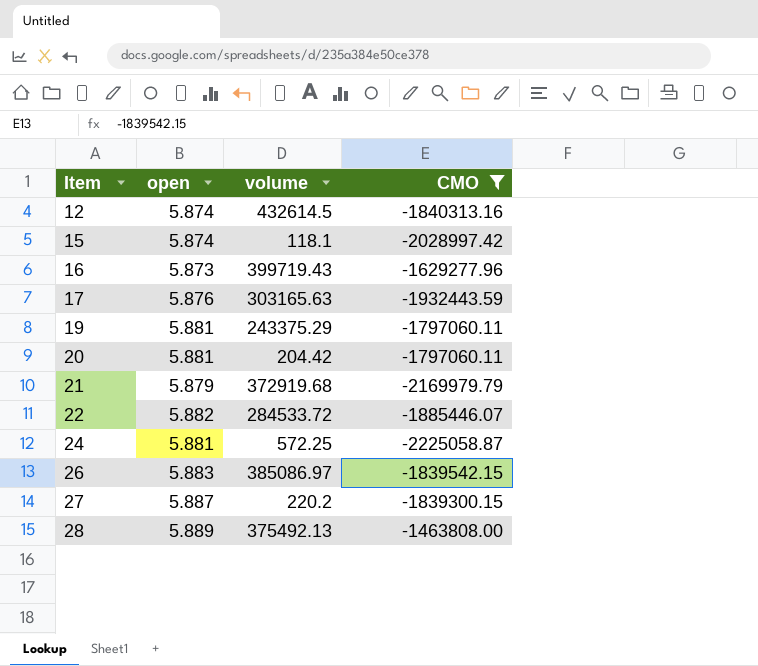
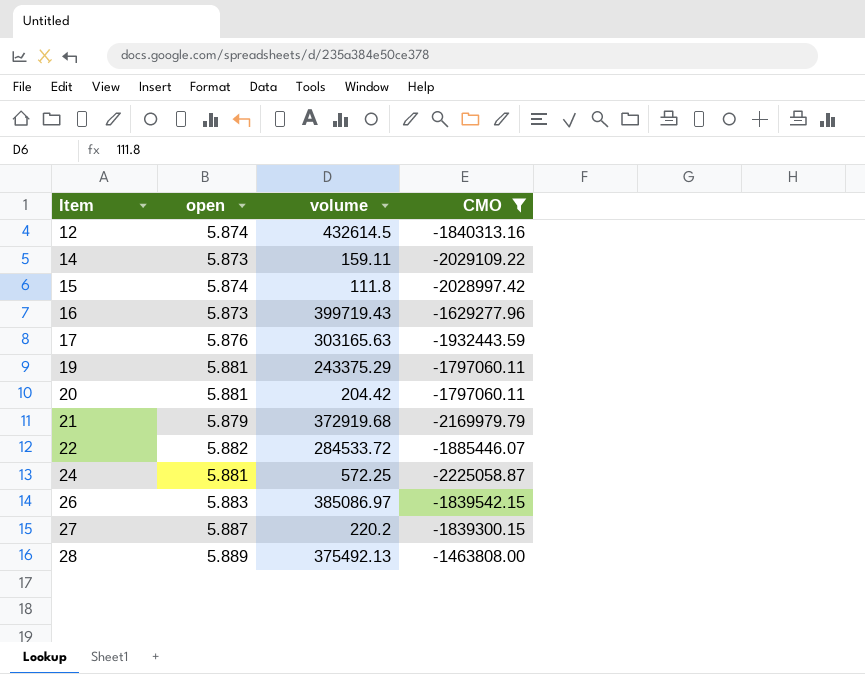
row 14: none -> 5.873 | 159.11 | -2029109.22
15 | volume: 118.1 -> 111.8

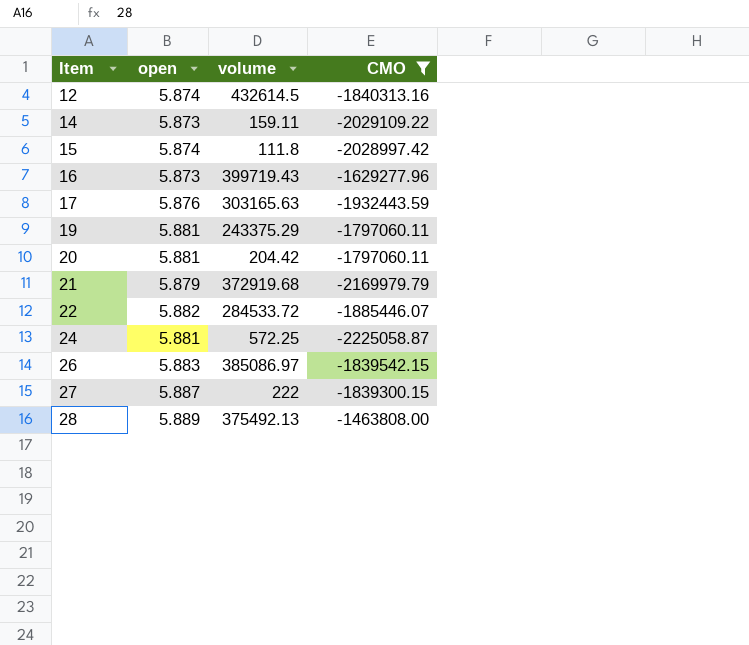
27 | volume: 220.2 -> 222

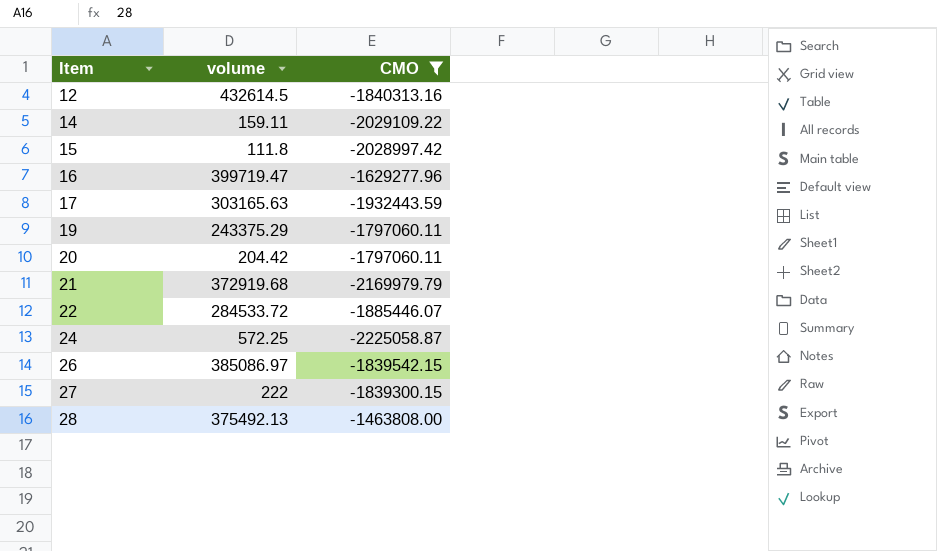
column open | position: 2 -> none
16 | volume: 399719.43 -> 399719.47

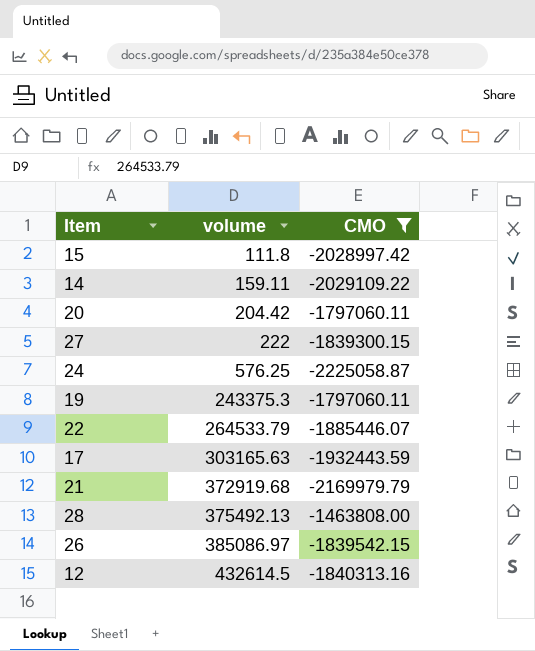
row order: Item ascending -> volume ascending
row 16: 399719.47 | -1629277.96 -> none
24 | volume: 572.25 -> 576.25
19 | volume: 243375.29 -> 243375.3
22 | volume: 284533.72 -> 264533.79

